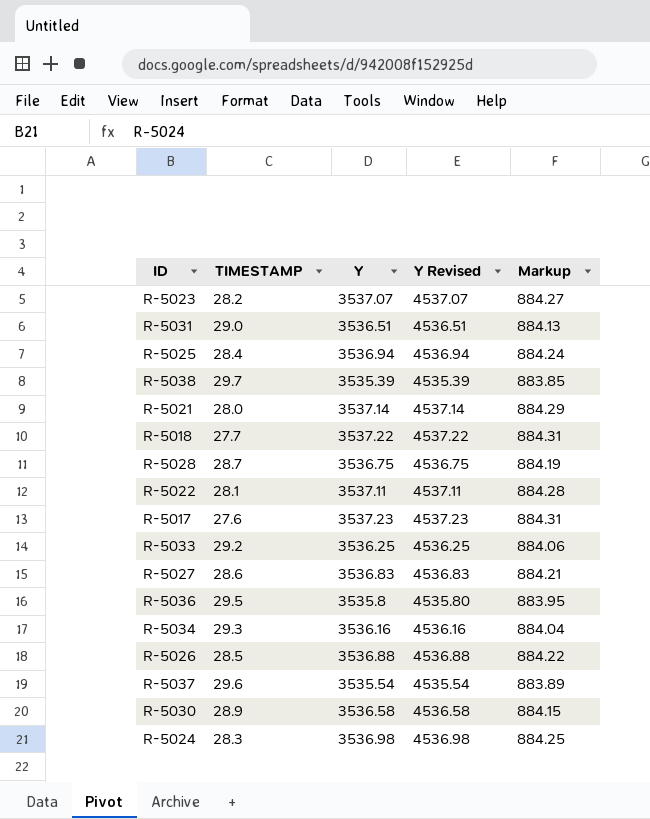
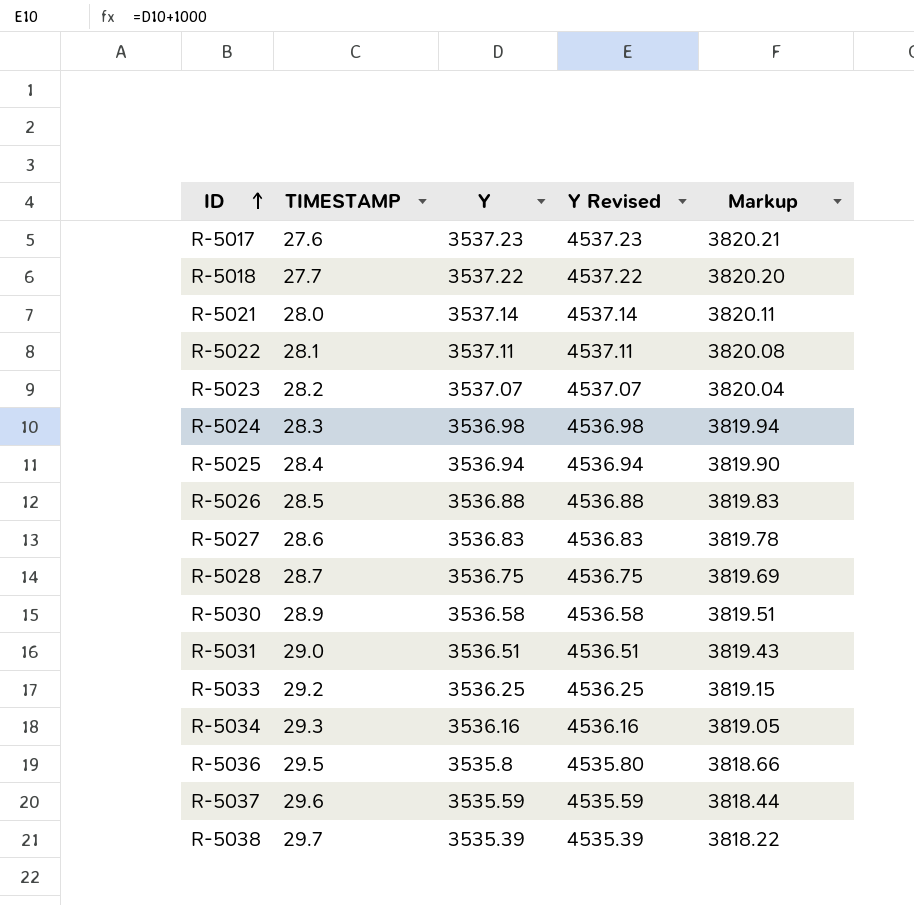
row order: none -> ID ascending
column Markup | formula: [Y] * 0.25 -> [Y] * 1.08
R-5037 | Y: 3535.54 -> 3535.59
R-5037 | Y Revised: 4535.54 -> 4535.59

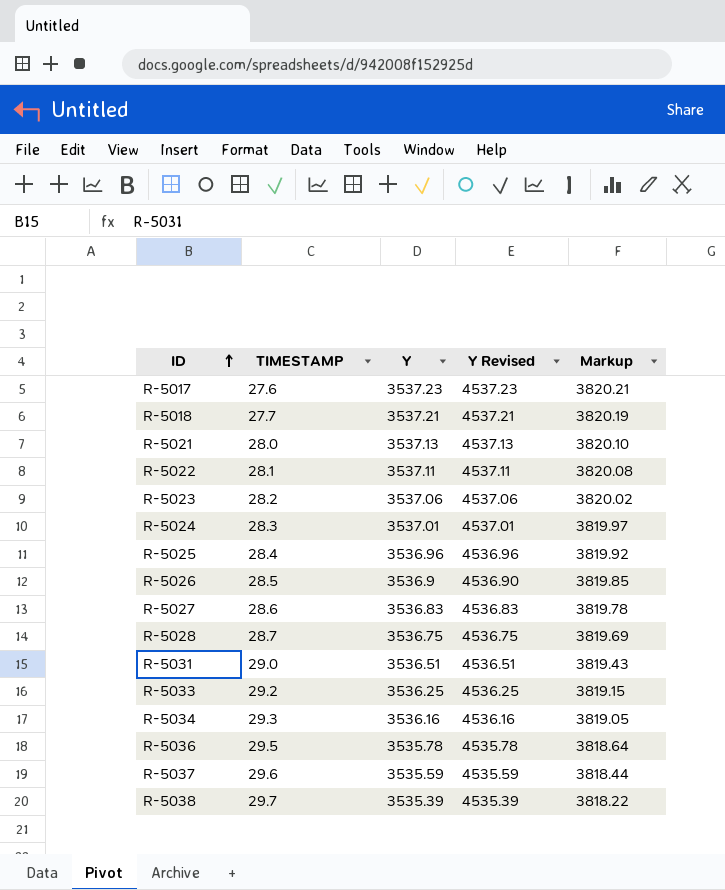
row R-5030: 28.9 | 3536.58 | 4536.58 | 3819.51 -> none
R-5018 | Y: 3537.22 -> 3537.21
R-5018 | Y Revised: 4537.22 -> 4537.21
R-5018 | Markup: 3820.20 -> 3820.19
R-5021 | Y: 3537.14 -> 3537.13
R-5021 | Y Revised: 4537.14 -> 4537.13
R-5021 | Markup: 3820.11 -> 3820.10
R-5023 | Y: 3537.07 -> 3537.06
R-5023 | Y Revised: 4537.07 -> 4537.06
R-5023 | Markup: 3820.04 -> 3820.02
R-5024 | Y: 3536.98 -> 3537.01
R-5024 | Y Revised: 4536.98 -> 4537.01
R-5024 | Markup: 3819.94 -> 3819.97
R-5025 | Y: 3536.94 -> 3536.96
R-5025 | Y Revised: 4536.94 -> 4536.96
R-5025 | Markup: 3819.90 -> 3819.92
R-5026 | Y: 3536.88 -> 3536.9
R-5026 | Y Revised: 4536.88 -> 4536.90
R-5026 | Markup: 3819.83 -> 3819.85
R-5036 | Y: 3535.8 -> 3535.78
R-5036 | Y Revised: 4535.80 -> 4535.78
R-5036 | Markup: 3818.66 -> 3818.64

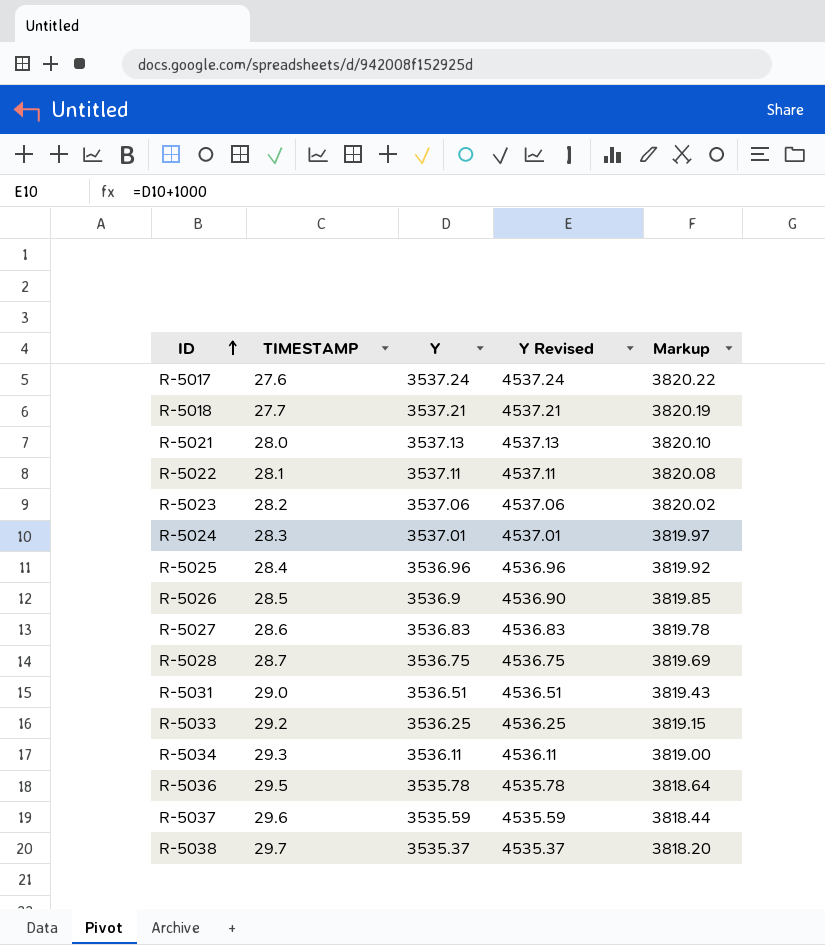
R-5017 | Y: 3537.23 -> 3537.24
R-5017 | Y Revised: 4537.23 -> 4537.24
R-5017 | Markup: 3820.21 -> 3820.22
R-5034 | Y: 3536.16 -> 3536.11
R-5034 | Y Revised: 4536.16 -> 4536.11
R-5034 | Markup: 3819.05 -> 3819.00
R-5038 | Y: 3535.39 -> 3535.37
R-5038 | Y Revised: 4535.39 -> 4535.37
R-5038 | Markup: 3818.22 -> 3818.20

